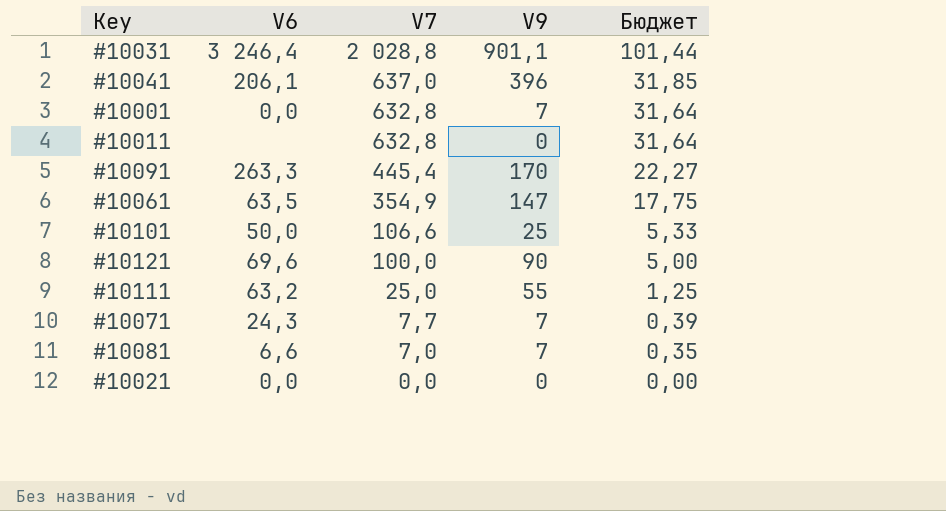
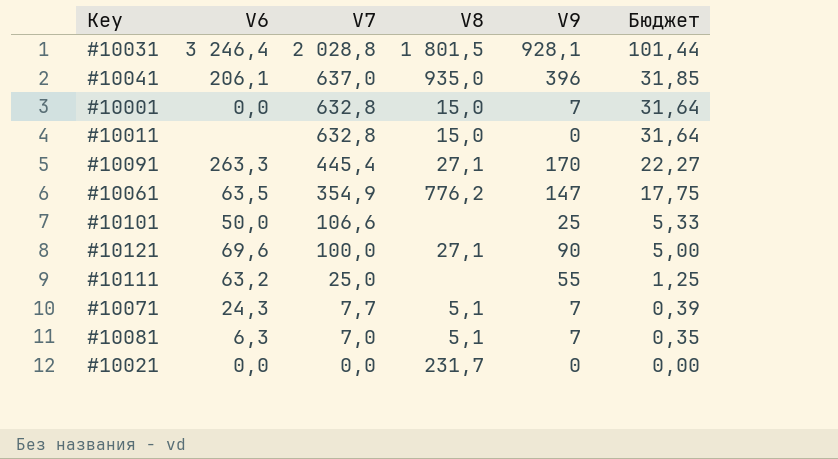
column V8 | position: none -> 4
#10031 | V9: 901,1 -> 928,1
#10081 | V6: 6,6 -> 6,3

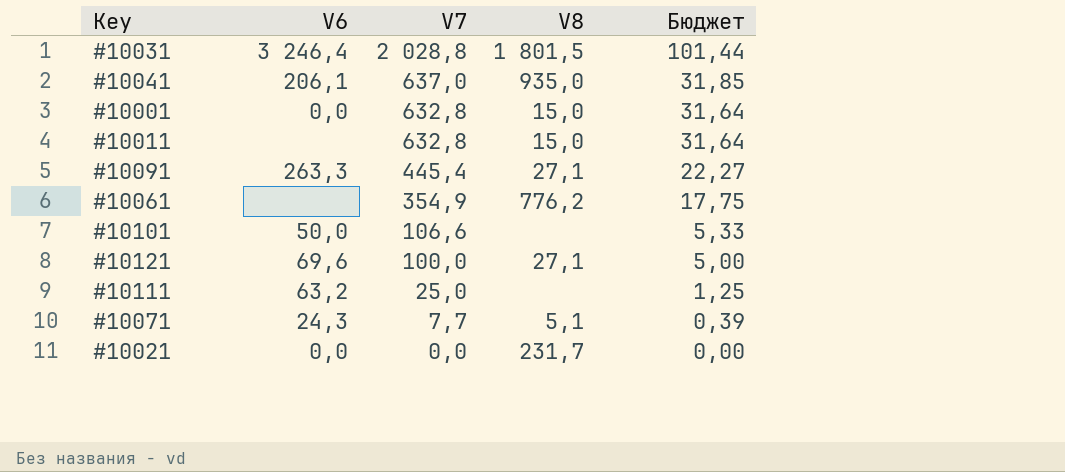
column V9 | position: 5 -> none
row #10081: 6,3 | 7,0 | 5,1 | 7 | 0,35 -> none
#10061 | V6: 63,5 -> none

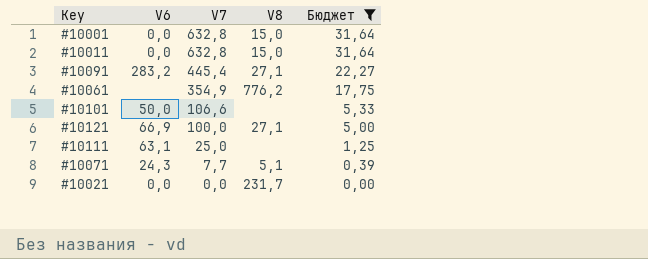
filter: none -> Бюджет <= 31,64
#10011 | V6: none -> 0,0
#10091 | V6: 263,3 -> 283,2
#10121 | V6: 69,6 -> 66,9
#10111 | V6: 63,2 -> 63,1

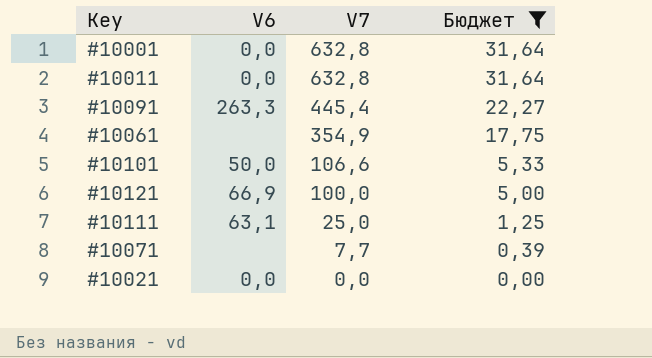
column V8 | position: 4 -> none
#10091 | V6: 283,2 -> 263,3
#10071 | V6: 24,3 -> none

